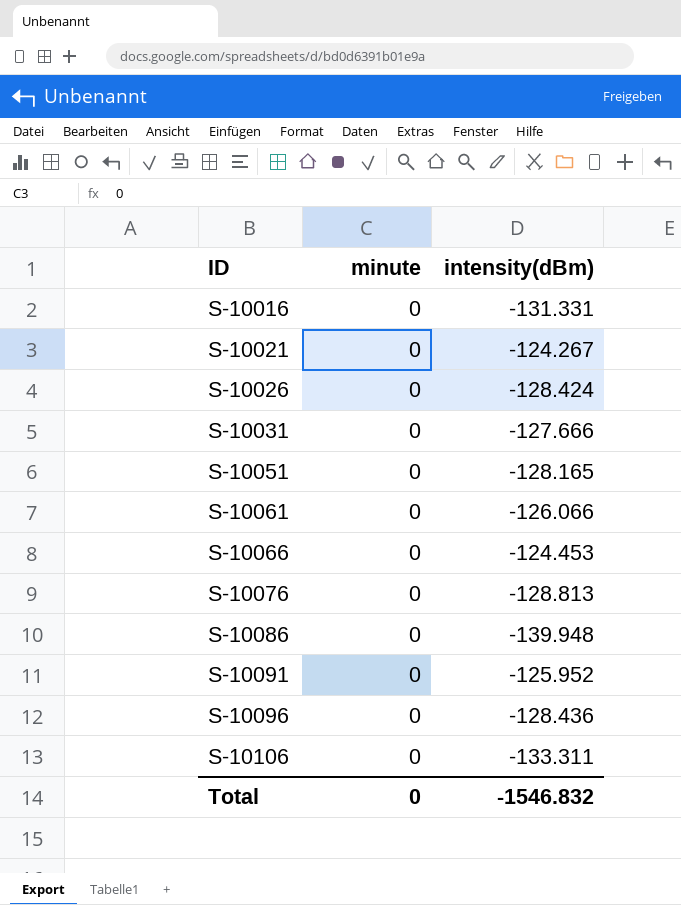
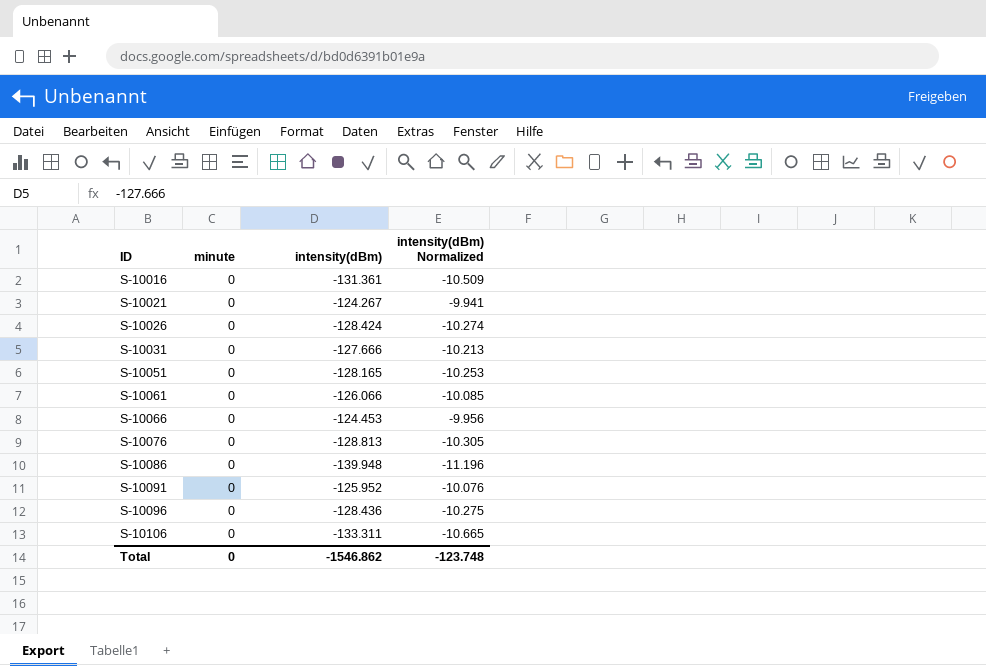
column intensity(dBm) Normalized | formula: none -> [intensity(dBm)] * 0.08
S-10016 | intensity(dBm): -131.331 -> -131.361
Total | intensity(dBm): -1546.832 -> -1546.862

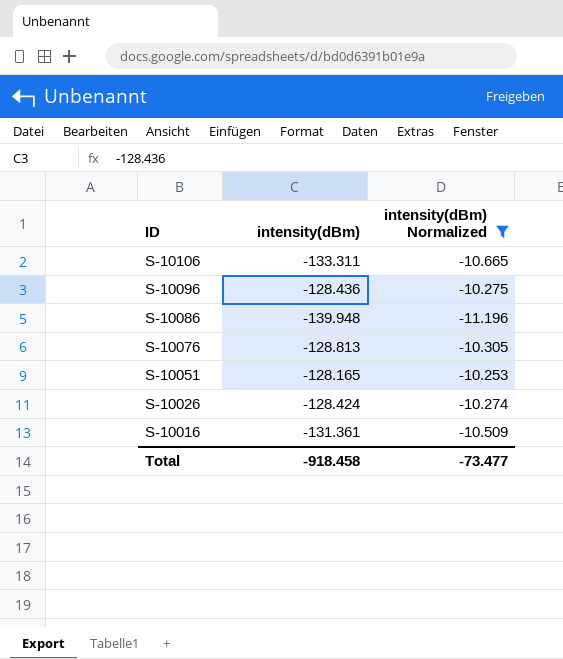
filter: none -> intensity(dBm) Normalized <= -10.253
row order: ID ascending -> ID descending
column minute | position: 2 -> none
Total | intensity(dBm): -1546.862 -> -918.458
Total | intensity(dBm) Normalized: -123.748 -> -73.477

